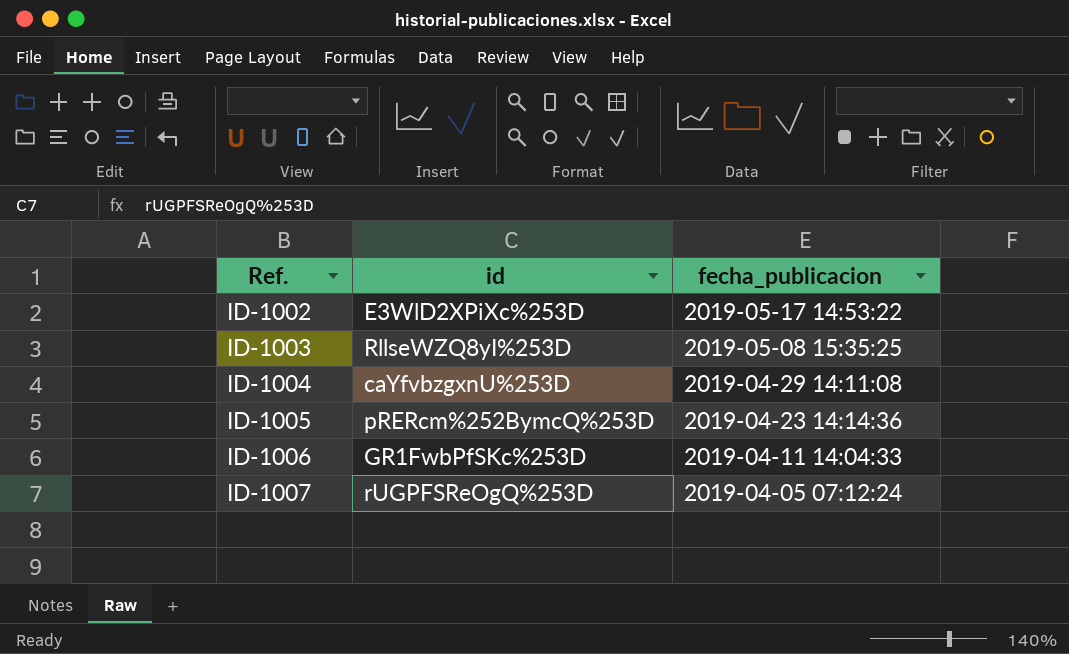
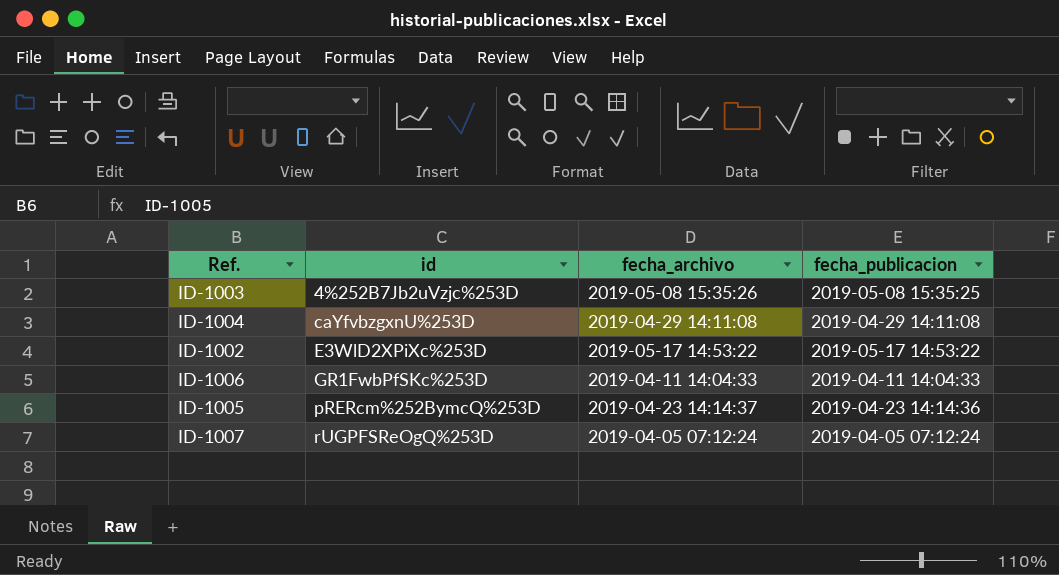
row order: Ref. ascending -> id ascending
column fecha_archivo | position: none -> 3
ID-1003 | id: RllseWZQ8yI%253D -> 4%252B7Jb2uVzjc%253D

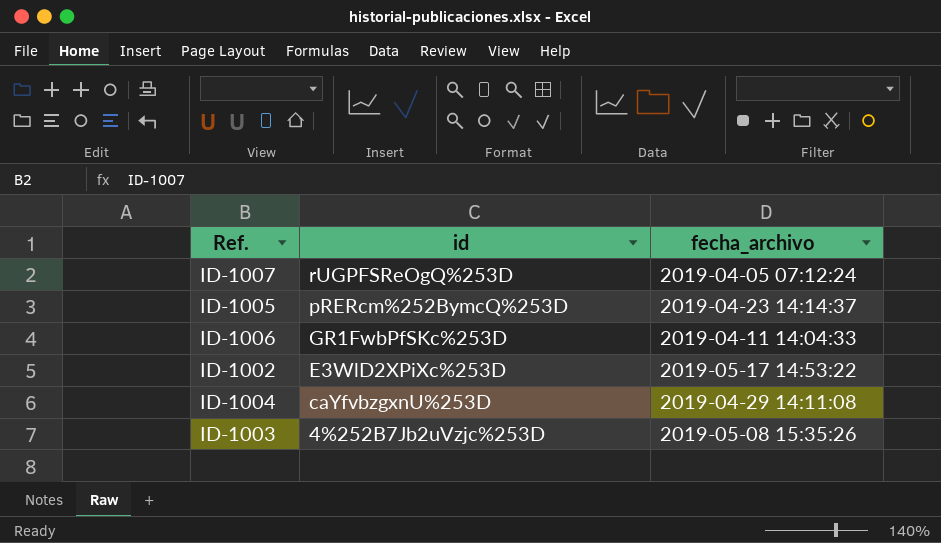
row order: id ascending -> id descending
column fecha_publicacion | position: 4 -> none

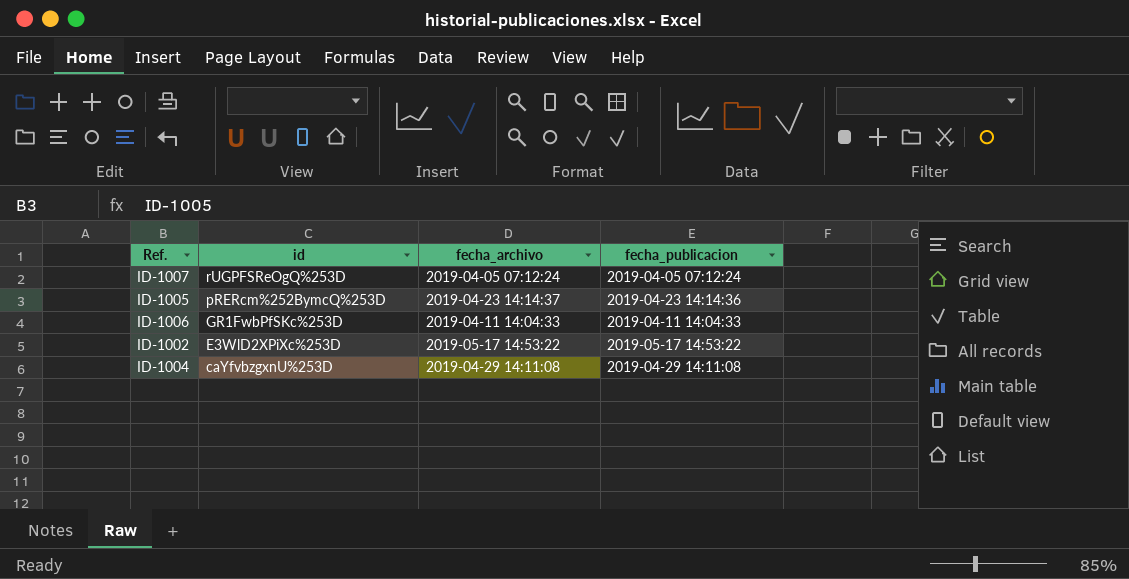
column fecha_publicacion | position: none -> 4
row ID-1003: 4%252B7Jb2uVzjc%253D | 2019-05-08 15:35:26 -> none

